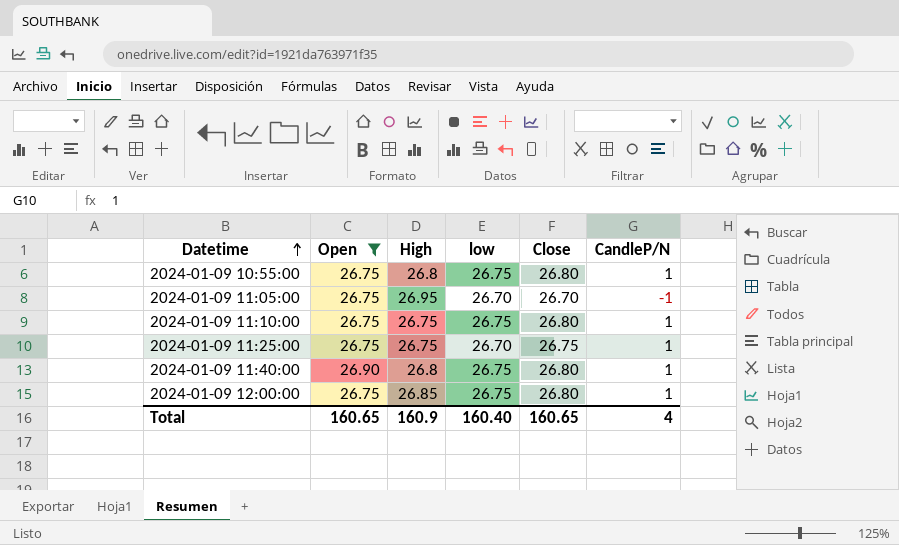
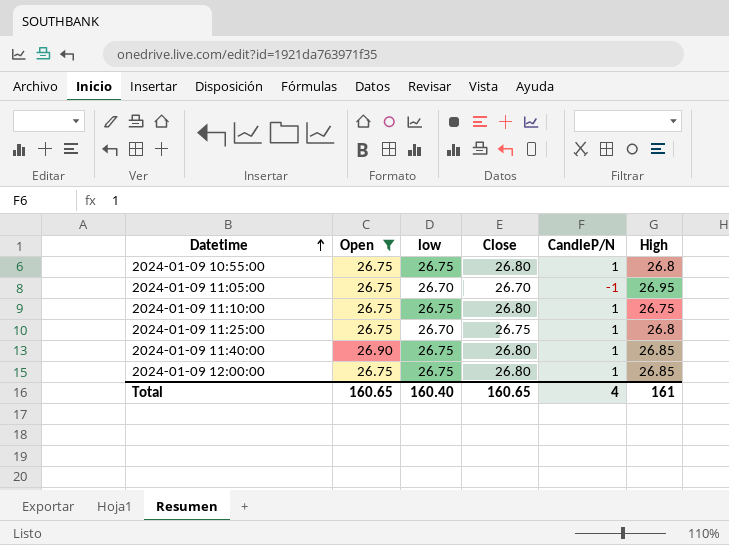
column High | position: 3 -> 6
2024-01-09 11:25:00 | High: 26.75 -> 26.8
2024-01-09 11:40:00 | High: 26.8 -> 26.85
Total | High: 160.9 -> 161

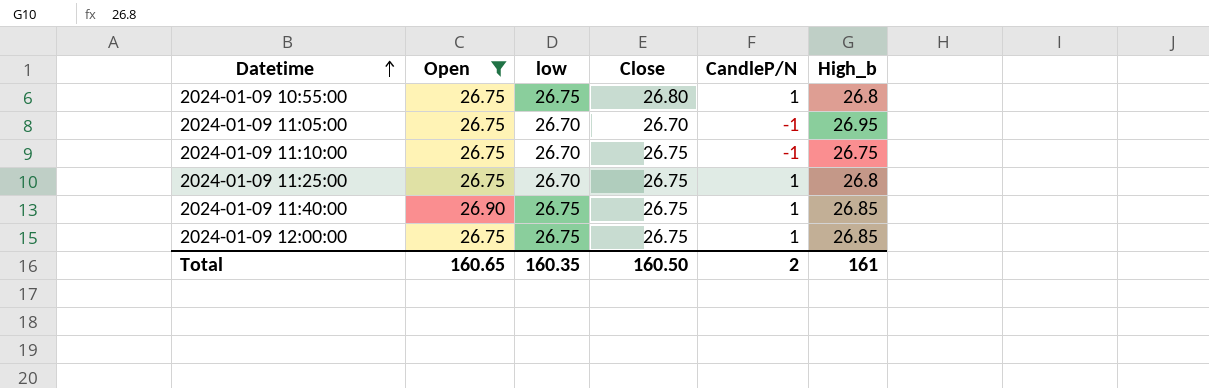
column name: High -> High_b
2024-01-09 11:10:00 | low: 26.75 -> 26.70
2024-01-09 11:10:00 | Close: 26.80 -> 26.75
2024-01-09 11:10:00 | CandleP/N: 1 -> -1
2024-01-09 11:40:00 | Close: 26.80 -> 26.75
2024-01-09 12:00:00 | Close: 26.80 -> 26.75
Total | low: 160.40 -> 160.35
Total | Close: 160.65 -> 160.50
Total | CandleP/N: 4 -> 2

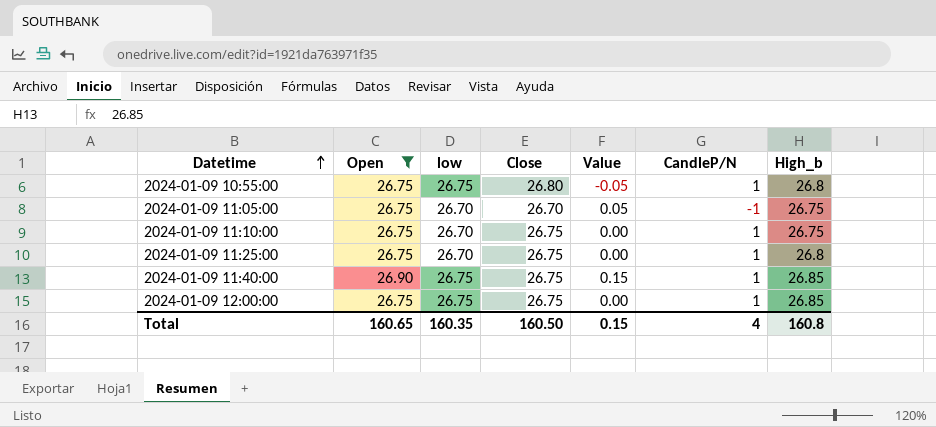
column Value | formula: none -> [Open] - [Close]
2024-01-09 11:05:00 | High_b: 26.95 -> 26.75
2024-01-09 11:10:00 | CandleP/N: -1 -> 1
Total | CandleP/N: 2 -> 4
Total | High_b: 161 -> 160.8

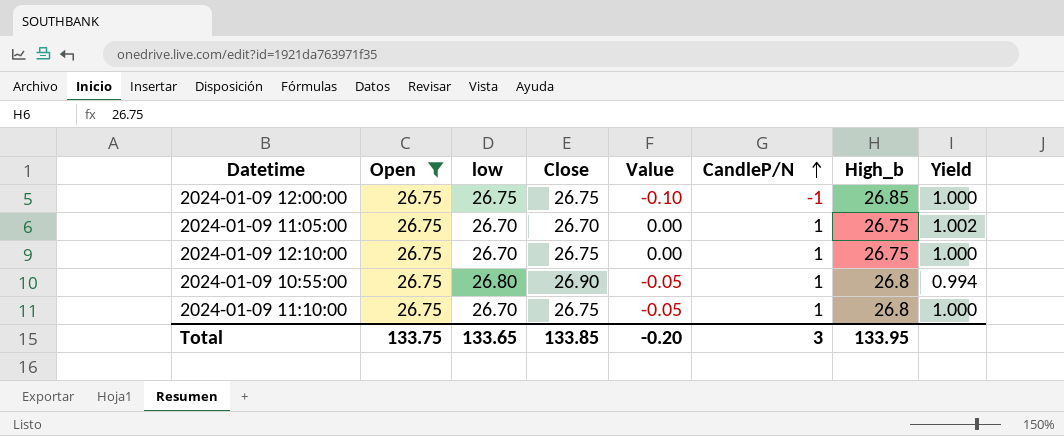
row order: Datetime ascending -> CandleP/N ascending
column Value | formula: [Open] - [Close] -> [Open] - [High_b]
column Yield | formula: none -> [Open] / [Close]
row 2024-01-09 11:25:00: 26.75 | 26.70 | 26.75 | 0.00 | 1 | 26.8 -> none
row 2024-01-09 11:40:00: 26.90 | 26.75 | 26.75 | 0.15 | 1 | 26.85 -> none
2024-01-09 12:00:00 | CandleP/N: 1 -> -1
2024-01-09 11:05:00 | CandleP/N: -1 -> 1
row 2024-01-09 12:10:00: none -> 26.75 | 26.70 | 26.75 | 0.00 | 1 | 26.75 | 1.000
2024-01-09 10:55:00 | low: 26.75 -> 26.80
2024-01-09 10:55:00 | Close: 26.80 -> 26.90
2024-01-09 11:10:00 | High_b: 26.75 -> 26.8
Total | Open: 160.65 -> 133.75
Total | low: 160.35 -> 133.65
Total | Close: 160.50 -> 133.85
Total | Value: 0.15 -> -0.20
Total | CandleP/N: 4 -> 3
Total | High_b: 160.8 -> 133.95

